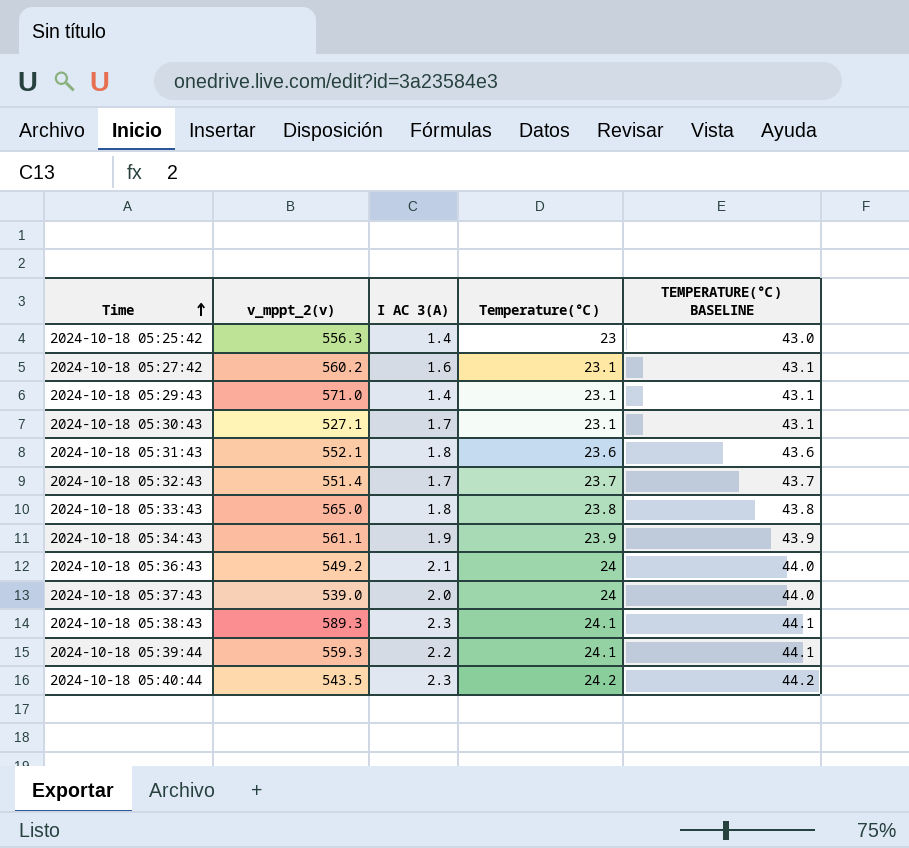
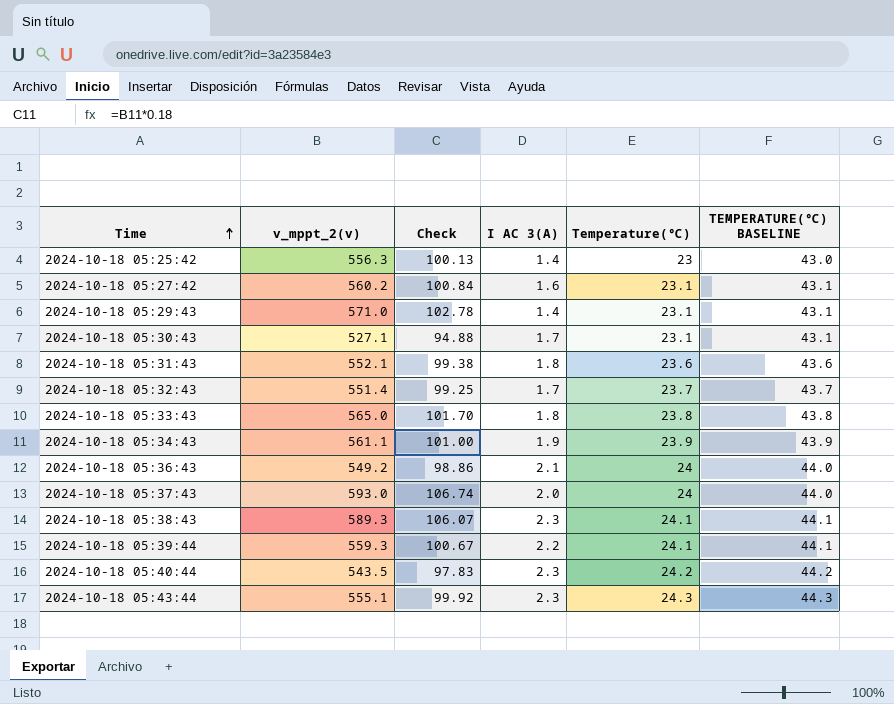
column Check | formula: none -> [v_mppt_2(v)] * 0.18
2024-10-18 05:37:43 | v_mppt_2(v): 539.0 -> 593.0
row 2024-10-18 05:43:44: none -> 555.1 | 99.92 | 2.3 | 24.3 | 44.3

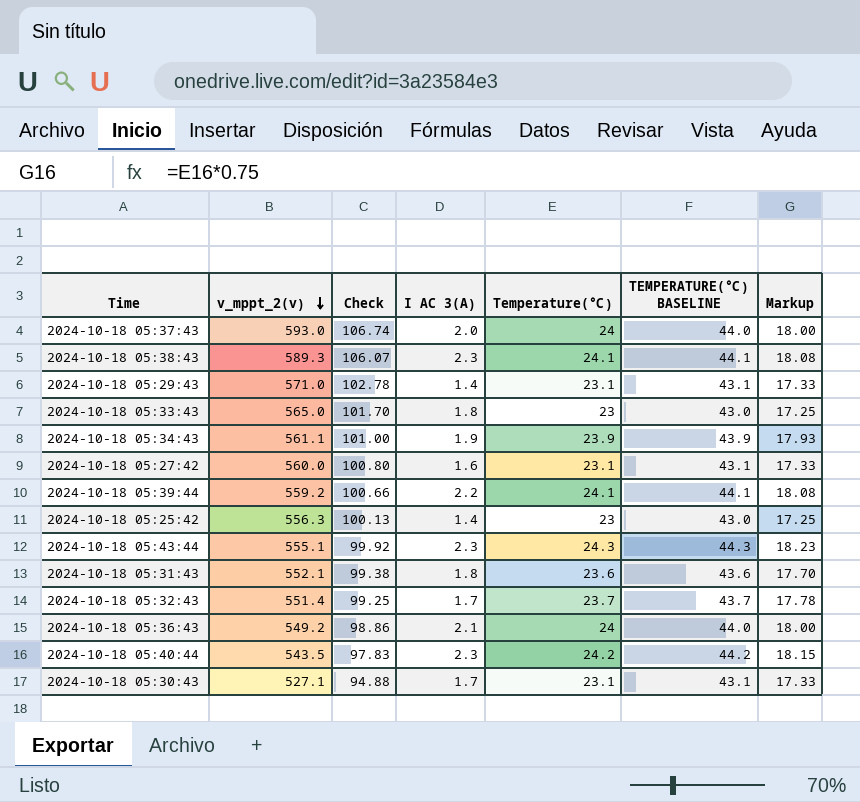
row order: Time ascending -> v_mppt_2(v) descending
column Markup | formula: none -> [Temperature(℃)] * 0.75
2024-10-18 05:33:43 | Temperature(℃): 23.8 -> 23
2024-10-18 05:33:43 | TEMPERATURE(℃) BASELINE: 43.8 -> 43.0
2024-10-18 05:27:42 | v_mppt_2(v): 560.2 -> 560.0
2024-10-18 05:27:42 | Check: 100.84 -> 100.80
2024-10-18 05:39:44 | v_mppt_2(v): 559.3 -> 559.2
2024-10-18 05:39:44 | Check: 100.67 -> 100.66

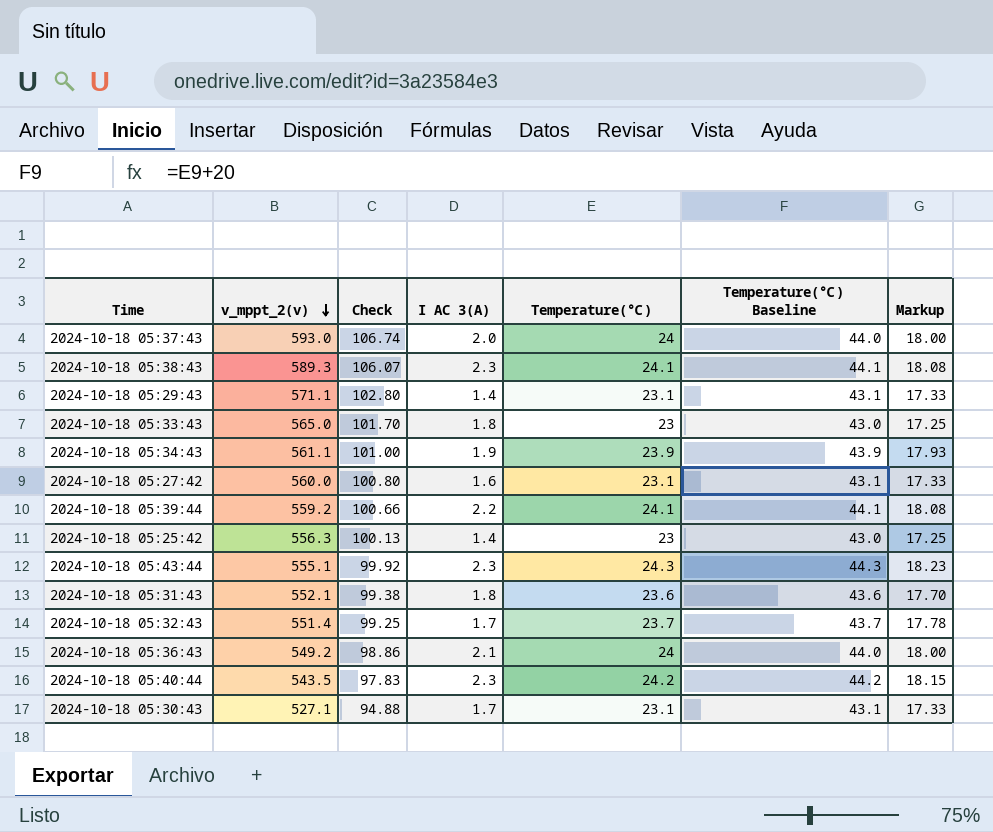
column name: TEMPERATURE(℃) BASELINE -> Temperature(℃) Baseline
2024-10-18 05:29:43 | v_mppt_2(v): 571.0 -> 571.1
2024-10-18 05:29:43 | Check: 102.78 -> 102.80

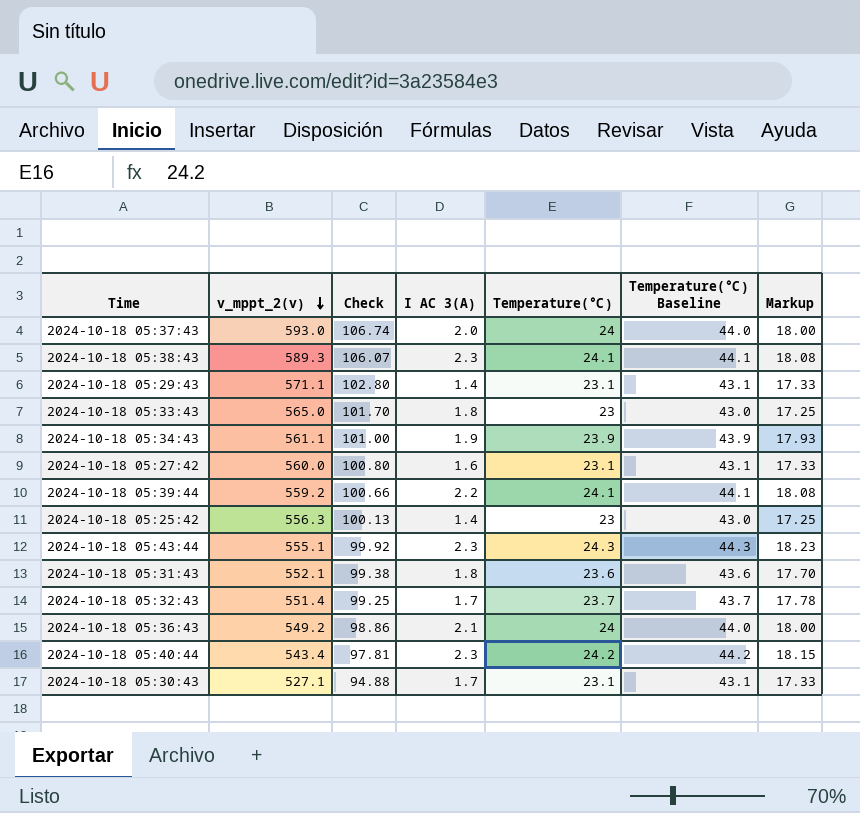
2024-10-18 05:40:44 | v_mppt_2(v): 543.5 -> 543.4
2024-10-18 05:40:44 | Check: 97.83 -> 97.81

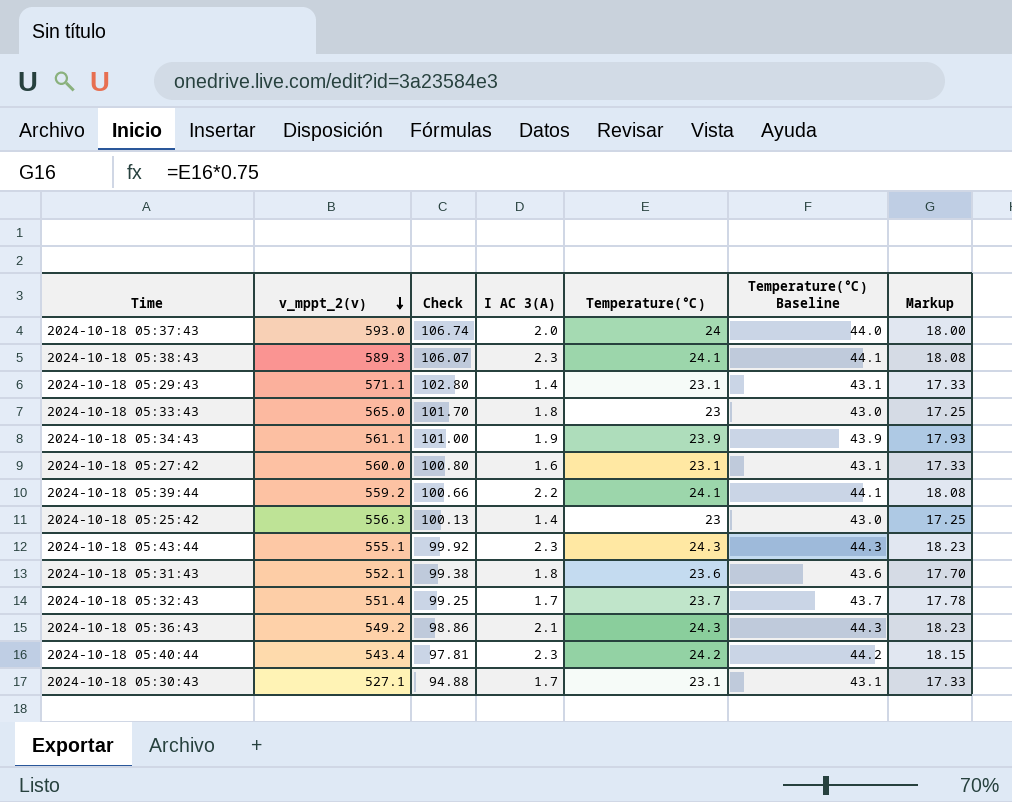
2024-10-18 05:36:43 | Temperature(℃): 24 -> 24.3
2024-10-18 05:36:43 | Temperature(℃) Baseline: 44.0 -> 44.3
2024-10-18 05:36:43 | Markup: 18.00 -> 18.23

